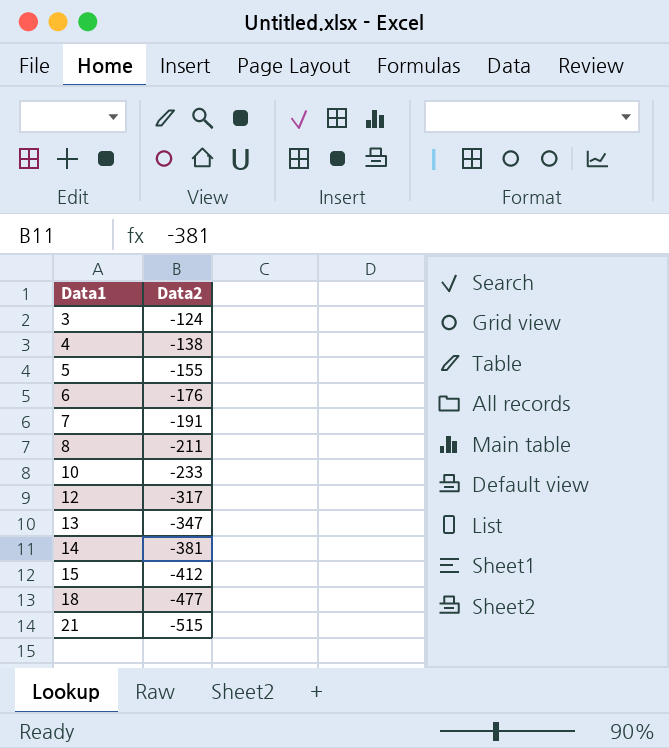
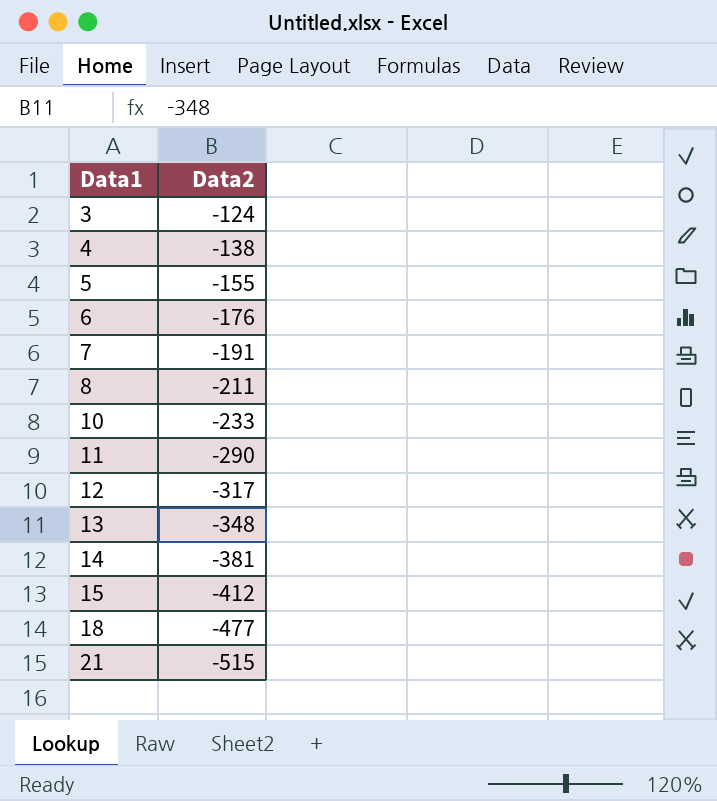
row 11: none -> -290
13 | Data2: -347 -> -348

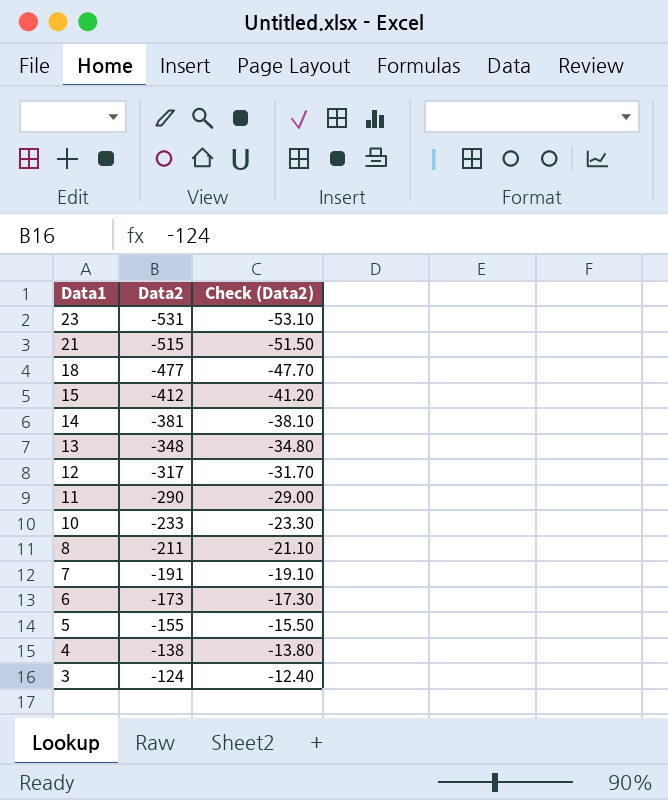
row order: Data1 ascending -> Data1 descending
column Check (Data2) | formula: none -> [Data2] * 0.1
row 23: none -> -531 | -53.10
6 | Data2: -176 -> -173

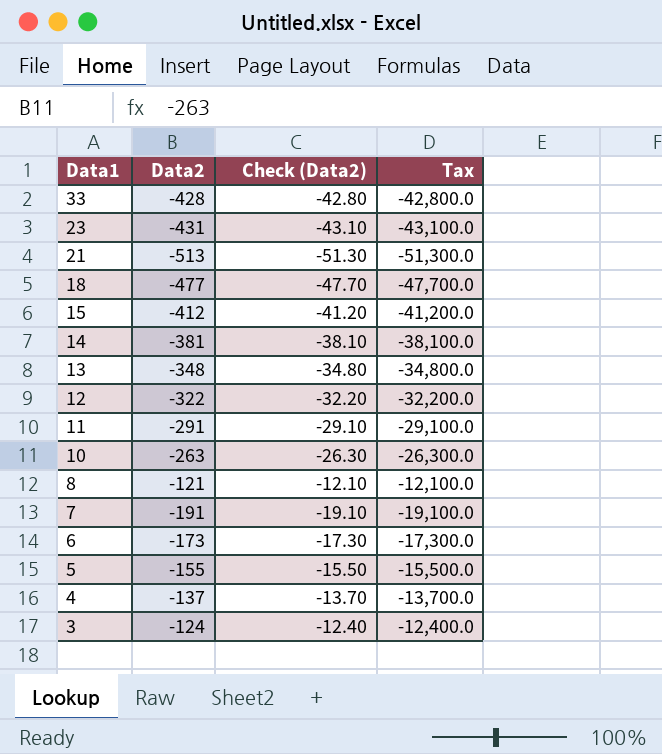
column Tax | formula: none -> [Data2] * 100
row 33: none -> -428 | -42.80 | -42,800.0
23 | Data2: -531 -> -431
23 | Check (Data2): -53.10 -> -43.10
21 | Data2: -515 -> -513
21 | Check (Data2): -51.50 -> -51.30
12 | Data2: -317 -> -322
12 | Check (Data2): -31.70 -> -32.20
11 | Data2: -290 -> -291
11 | Check (Data2): -29.00 -> -29.10
10 | Data2: -233 -> -263
10 | Check (Data2): -23.30 -> -26.30
8 | Data2: -211 -> -121
8 | Check (Data2): -21.10 -> -12.10
4 | Data2: -138 -> -137
4 | Check (Data2): -13.80 -> -13.70

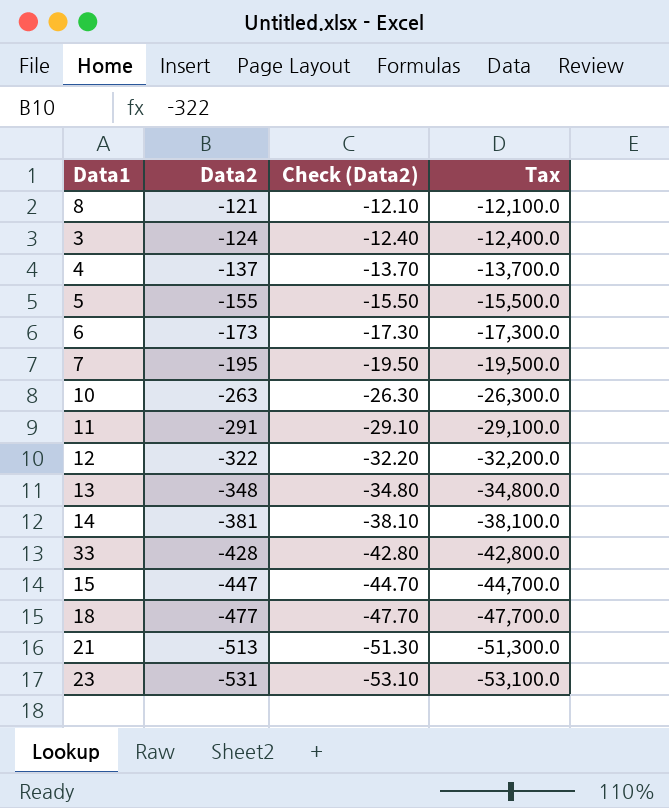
row order: Data1 descending -> Data2 descending
7 | Data2: -191 -> -195
7 | Check (Data2): -19.10 -> -19.50
7 | Tax: -19,100.0 -> -19,500.0
15 | Data2: -412 -> -447
15 | Check (Data2): -41.20 -> -44.70
15 | Tax: -41,200.0 -> -44,700.0
23 | Data2: -431 -> -531
23 | Check (Data2): -43.10 -> -53.10
23 | Tax: -43,100.0 -> -53,100.0

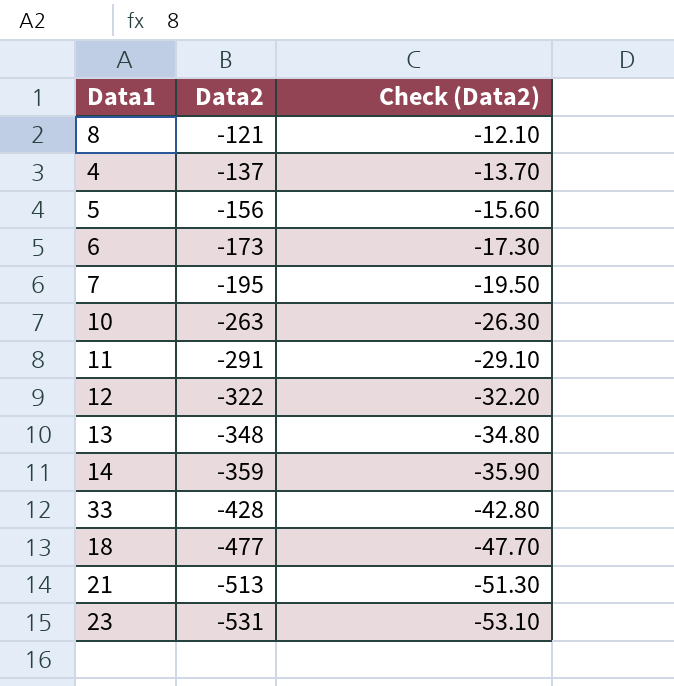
column Tax | formula: [Data2] * 100 -> none
row 3: -124 | -12.40 | -12,400.0 -> none
row 15: -447 | -44.70 | -44,700.0 -> none
5 | Data2: -155 -> -156
5 | Check (Data2): -15.50 -> -15.60
14 | Data2: -381 -> -359
14 | Check (Data2): -38.10 -> -35.90

